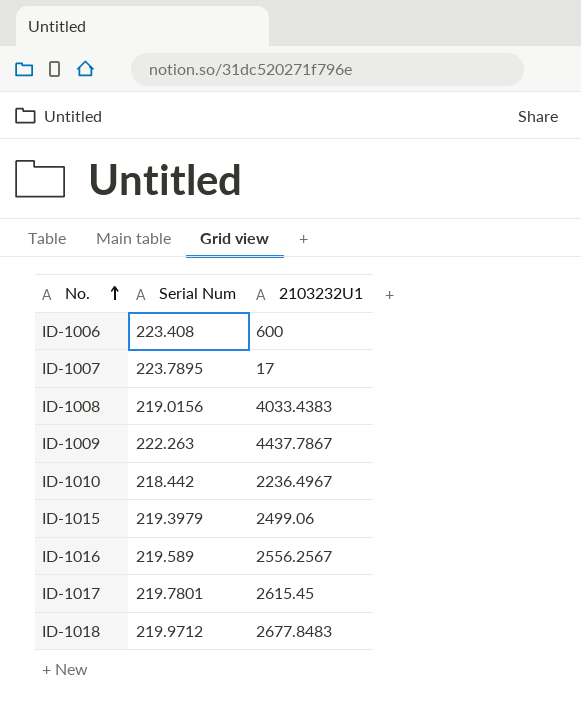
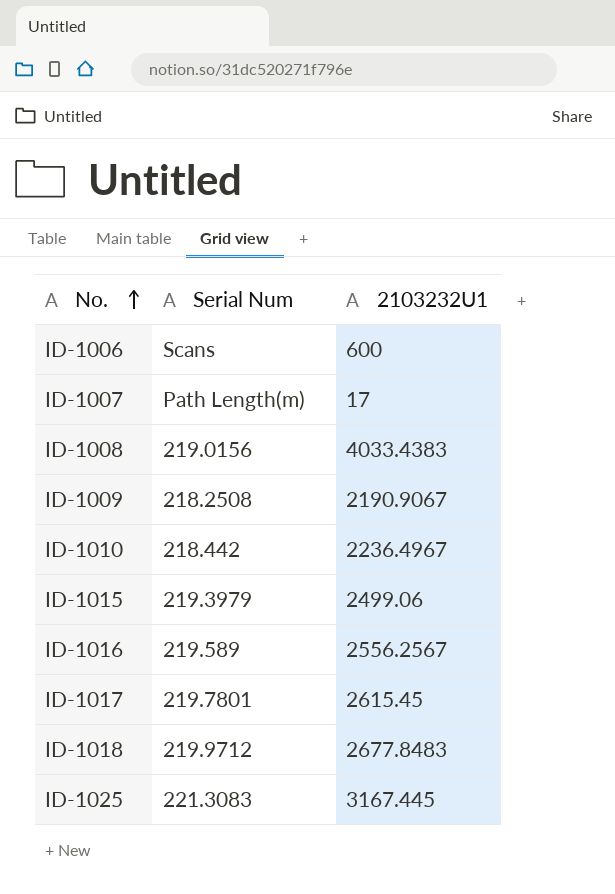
ID-1006 | Serial Num: 223.408 -> Scans
ID-1007 | Serial Num: 223.7895 -> Path Length(m)
ID-1009 | Serial Num: 222.263 -> 218.2508
ID-1009 | 2103232U1: 4437.7867 -> 2190.9067
row ID-1025: none -> 221.3083 | 3167.445

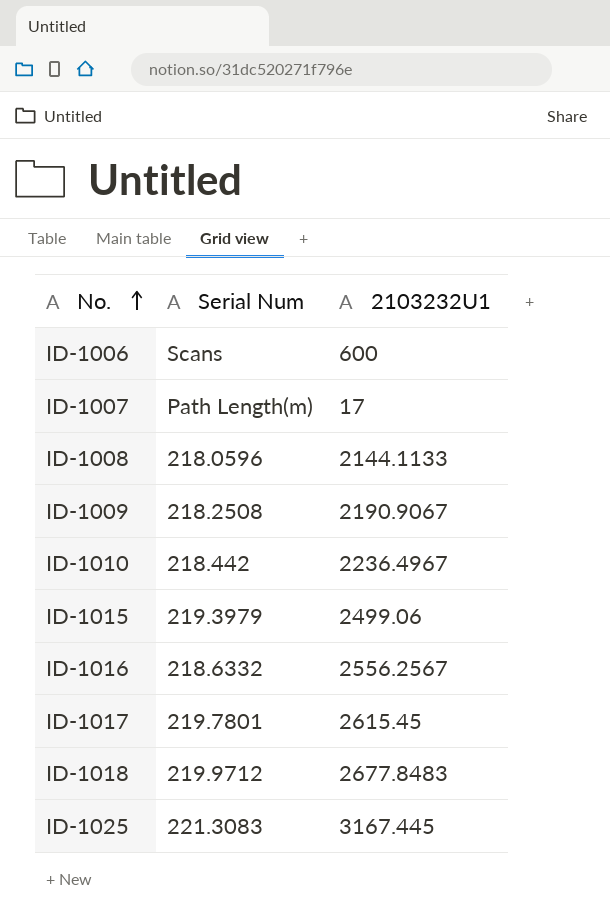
ID-1008 | Serial Num: 219.0156 -> 218.0596
ID-1008 | 2103232U1: 4033.4383 -> 2144.1133
ID-1016 | Serial Num: 219.589 -> 218.6332

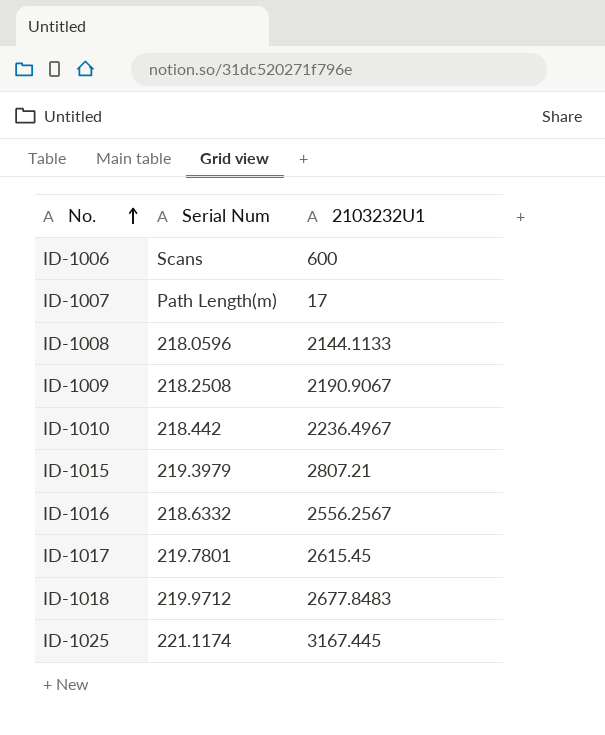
ID-1015 | 2103232U1: 2499.06 -> 2807.21
ID-1025 | Serial Num: 221.3083 -> 221.1174

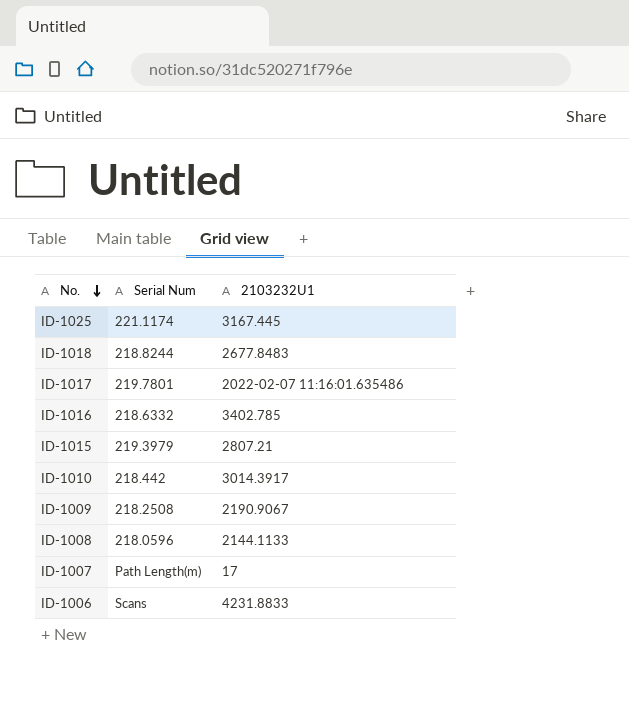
row order: No. ascending -> No. descending
ID-1018 | Serial Num: 219.9712 -> 218.8244
ID-1017 | 2103232U1: 2615.45 -> 2022-02-07 11:16:01.635486
ID-1016 | 2103232U1: 2556.2567 -> 3402.785
ID-1010 | 2103232U1: 2236.4967 -> 3014.3917
ID-1006 | 2103232U1: 600 -> 4231.8833

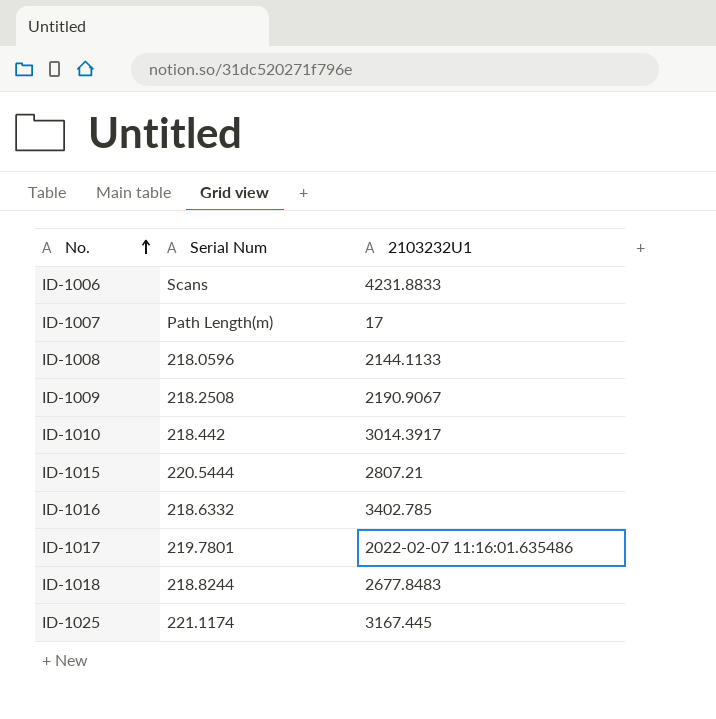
row order: No. descending -> No. ascending
ID-1015 | Serial Num: 219.3979 -> 220.5444

